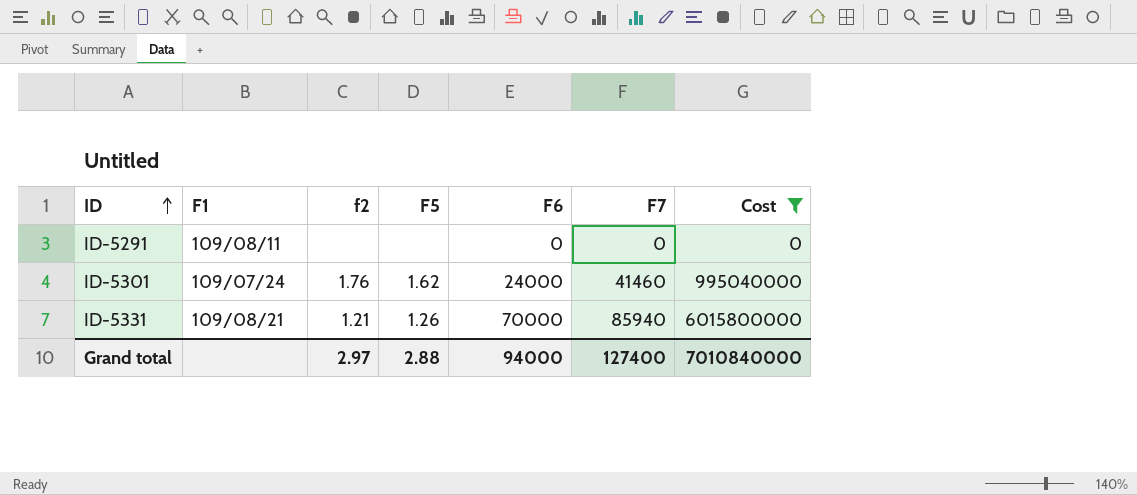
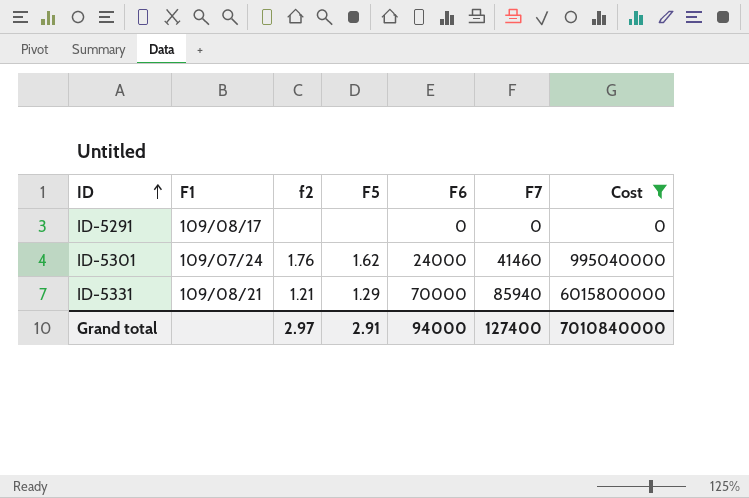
ID-5291 | F1: 109/08/11 -> 109/08/17
ID-5331 | F5: 1.26 -> 1.29
Grand total | F5: 2.88 -> 2.91

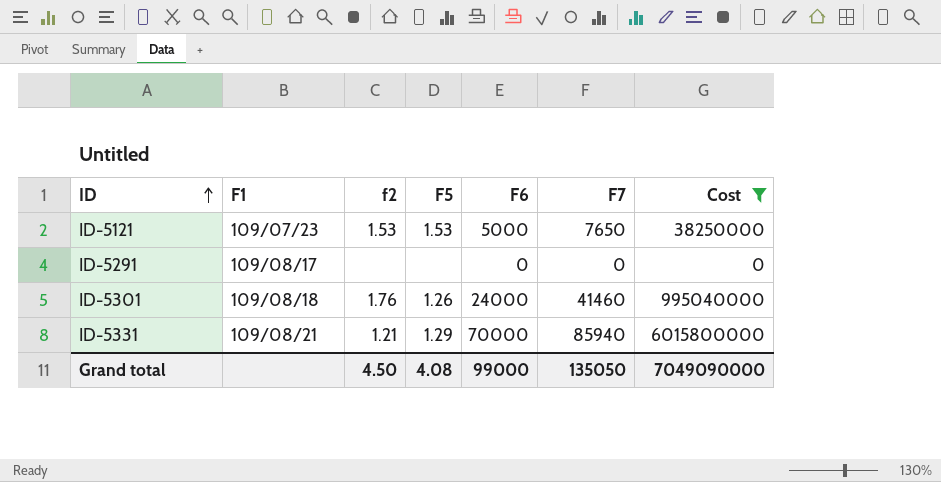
row ID-5121: none -> 109/07/23 | 1.53 | 1.53 | 5000 | 7650 | 38250000
ID-5301 | F1: 109/07/24 -> 109/08/18
ID-5301 | F5: 1.62 -> 1.26
Grand total | f2: 2.97 -> 4.50
Grand total | F5: 2.91 -> 4.08
Grand total | F6: 94000 -> 99000
Grand total | F7: 127400 -> 135050
Grand total | Cost: 7010840000 -> 7049090000

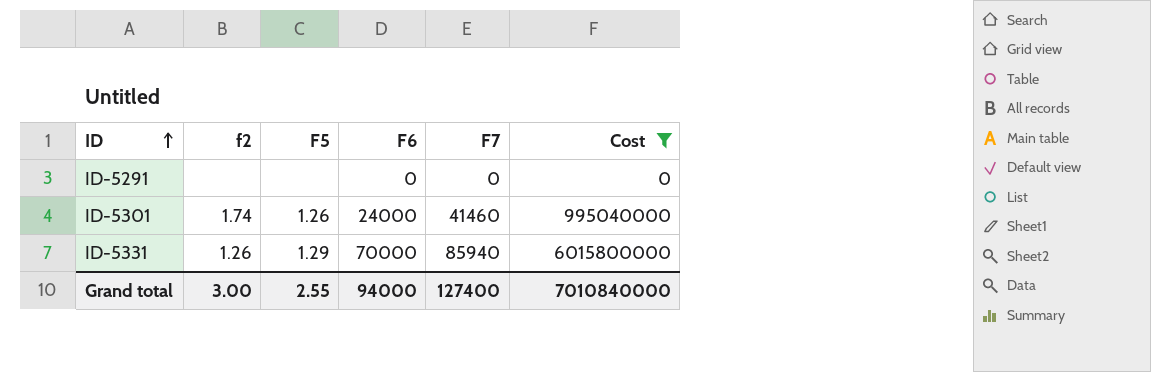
column F1 | position: 2 -> none
row ID-5121: 109/07/23 | 1.53 | 1.53 | 5000 | 7650 | 38250000 -> none
ID-5301 | f2: 1.76 -> 1.74
ID-5331 | f2: 1.21 -> 1.26
Grand total | f2: 4.50 -> 3.00
Grand total | F5: 4.08 -> 2.55
Grand total | F6: 99000 -> 94000
Grand total | F7: 135050 -> 127400
Grand total | Cost: 7049090000 -> 7010840000

